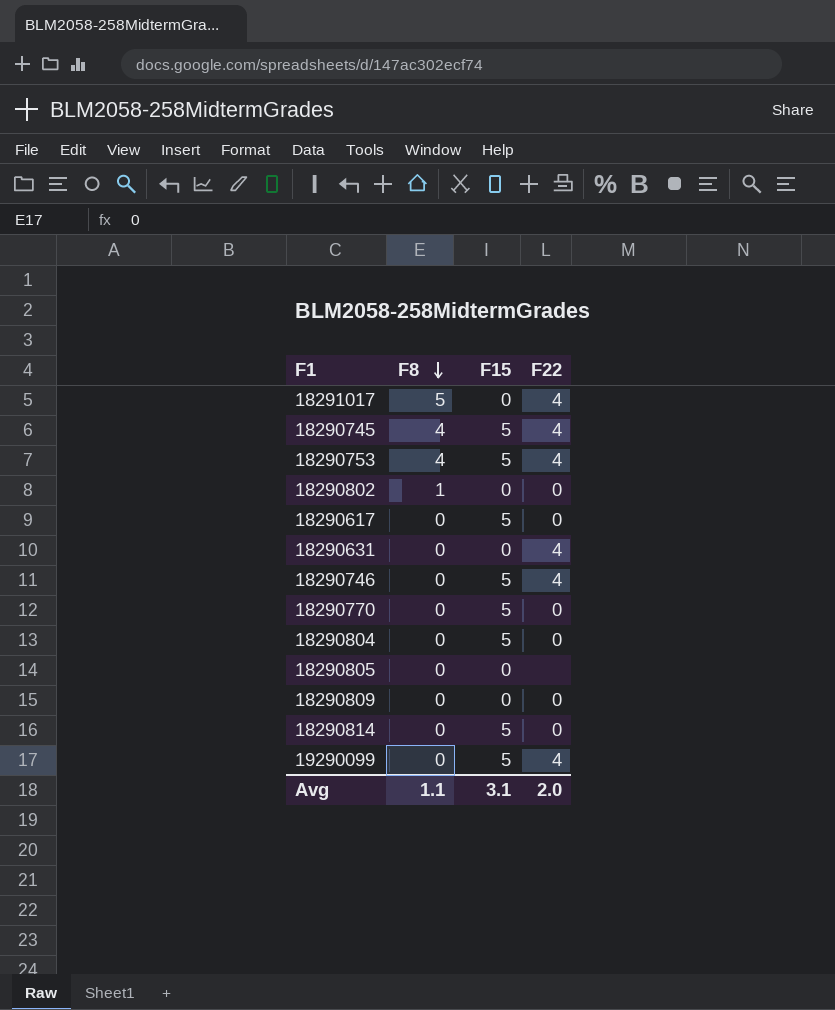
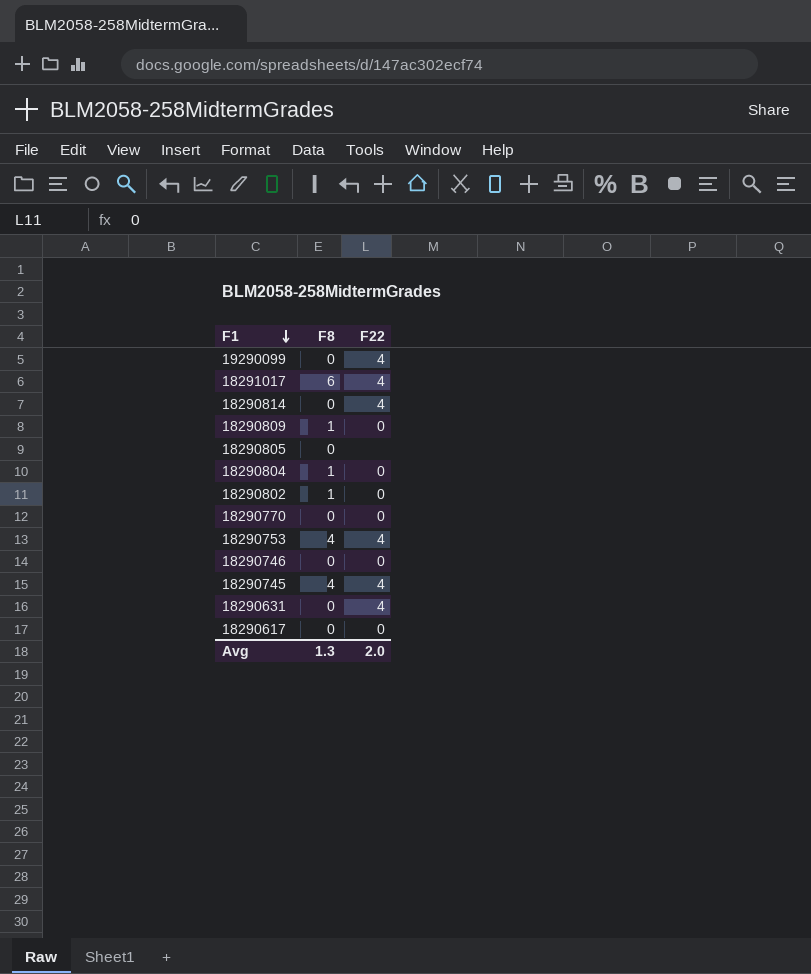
row order: F8 descending -> F1 descending
column F15 | position: 3 -> none
18291017 | F8: 5 -> 6
18290814 | F22: 0 -> 4
18290809 | F8: 0 -> 1
18290804 | F8: 0 -> 1
18290746 | F22: 4 -> 0
Avg | F8: 1.1 -> 1.3

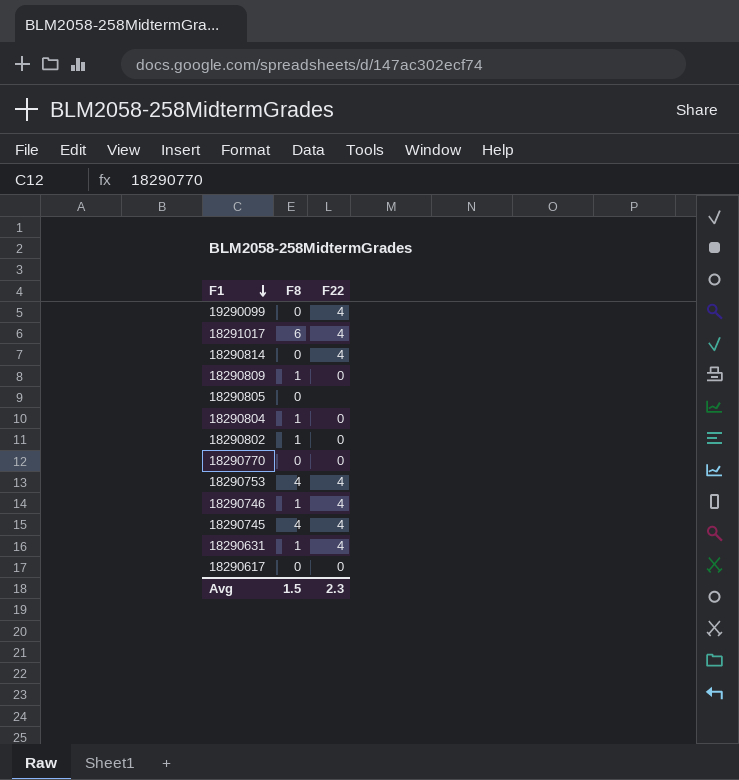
18290746 | F8: 0 -> 1
18290746 | F22: 0 -> 4
18290631 | F8: 0 -> 1
Avg | F8: 1.3 -> 1.5
Avg | F22: 2.0 -> 2.3

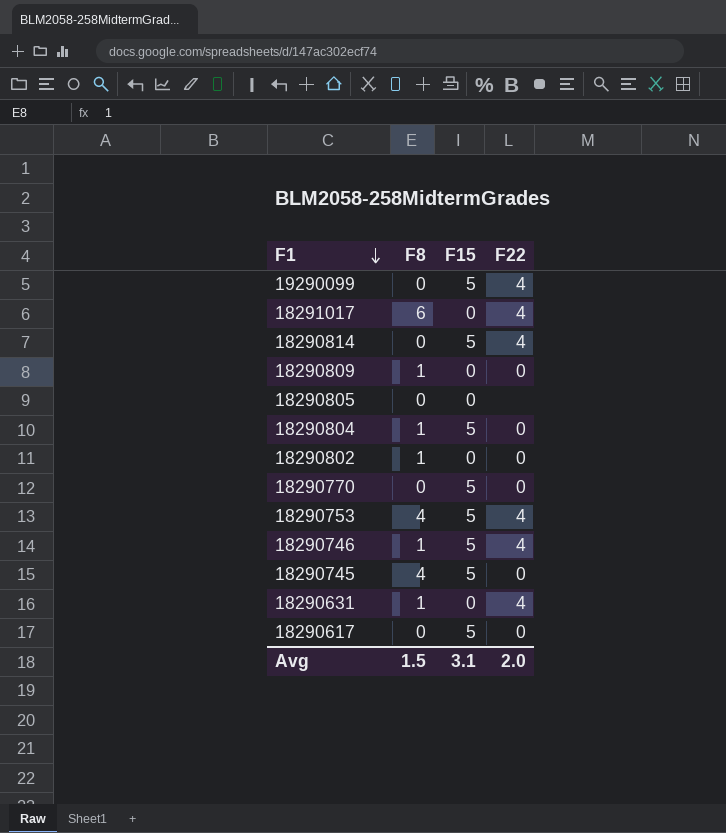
column F15 | position: none -> 3
18290745 | F22: 4 -> 0
Avg | F22: 2.3 -> 2.0

